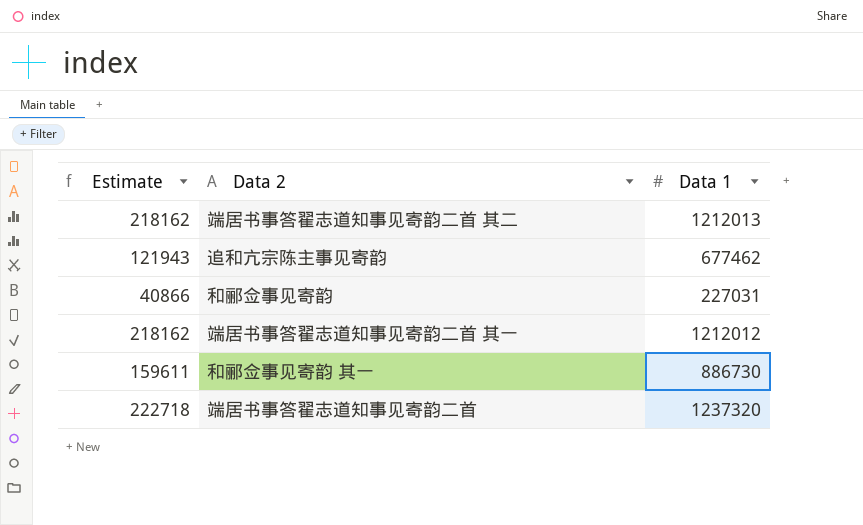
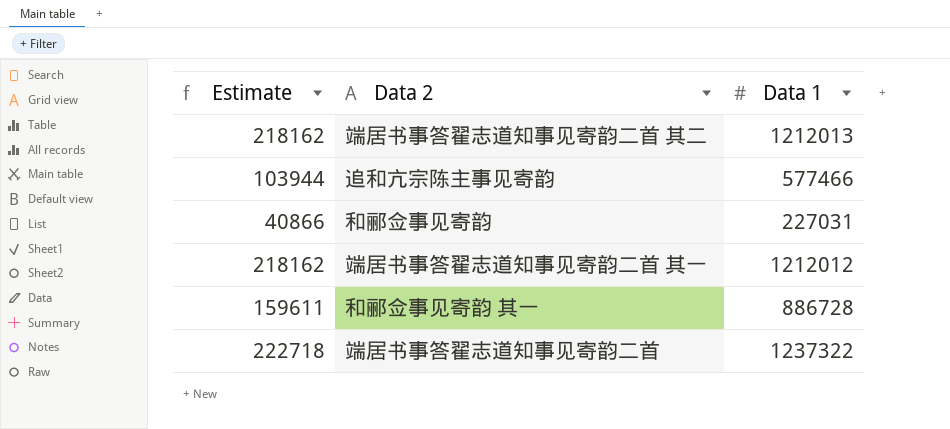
追和亢宗陈主事见寄韵 | Estimate: 121943 -> 103944
追和亢宗陈主事见寄韵 | Data 1: 677462 -> 577466
和郦佥事见寄韵 其一 | Data 1: 886730 -> 886728
端居书事答翟志道知事见寄韵二首 | Data 1: 1237320 -> 1237322

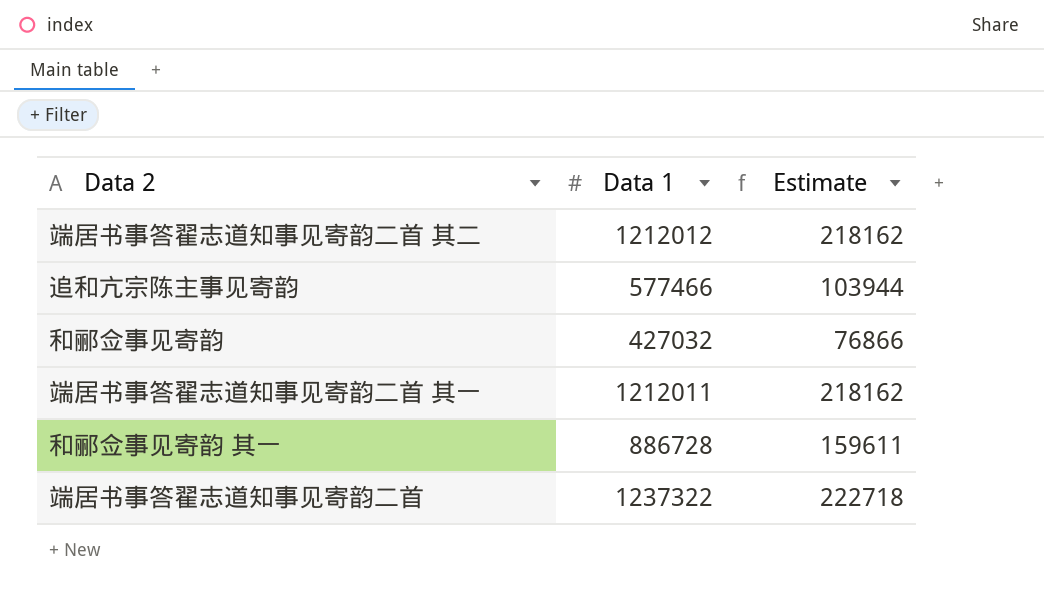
column Estimate | position: 1 -> 3
端居书事答翟志道知事见寄韵二首 其二 | Data 1: 1212013 -> 1212012
和郦佥事见寄韵 | Data 1: 227031 -> 427032
和郦佥事见寄韵 | Estimate: 40866 -> 76866
端居书事答翟志道知事见寄韵二首 其一 | Data 1: 1212012 -> 1212011

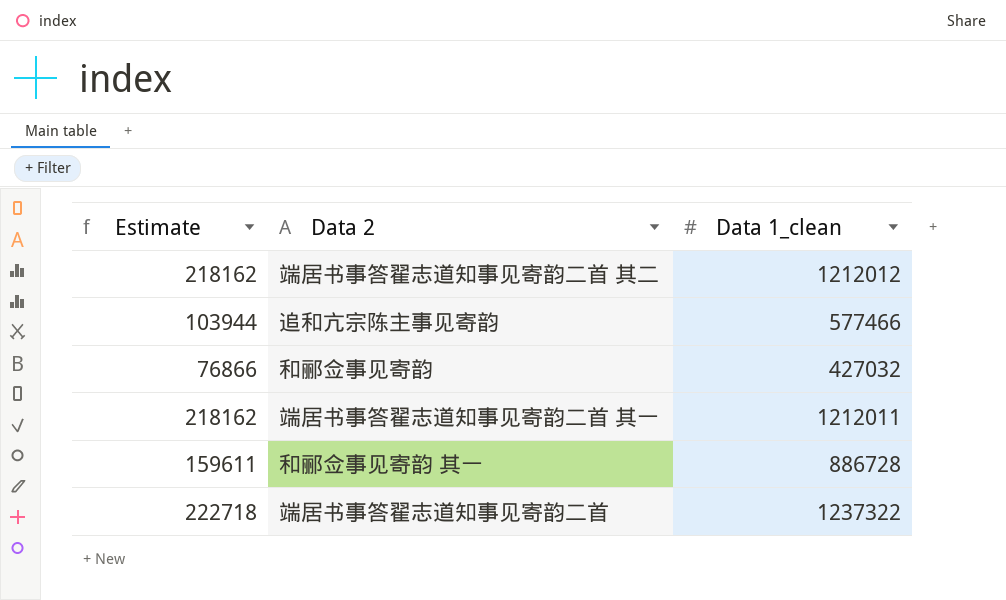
column Estimate | position: 3 -> 1
column name: Data 1 -> Data 1_clean

